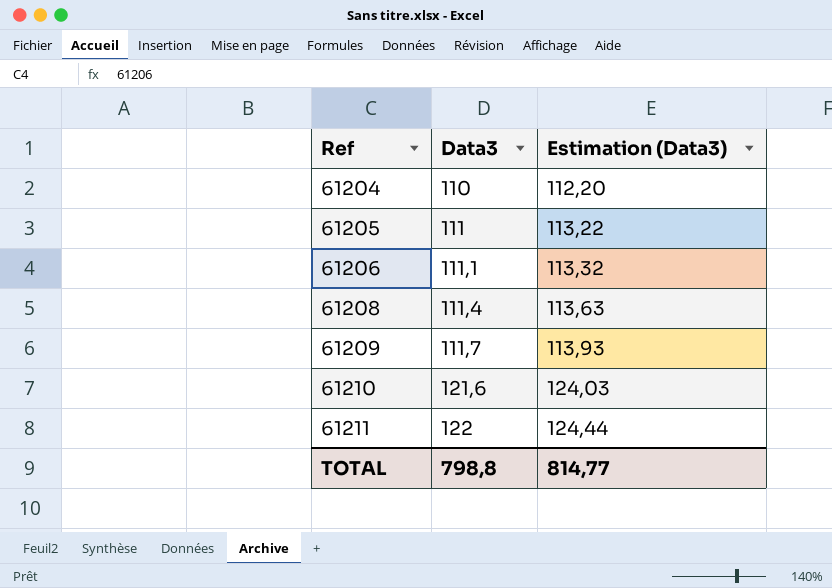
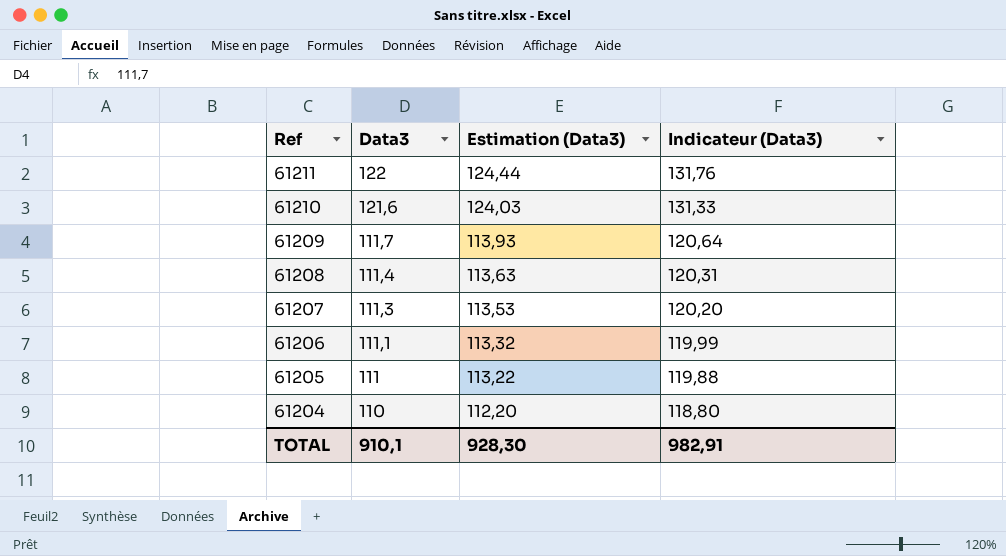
row order: Ref ascending -> Ref descending
column Indicateur (Data3) | formula: none -> [Data3] * 1,08
row 61207: none -> 111,3 | 113,53 | 120,20
TOTAL | Data3: 798,8 -> 910,1
TOTAL | Estimation (Data3): 814,77 -> 928,30

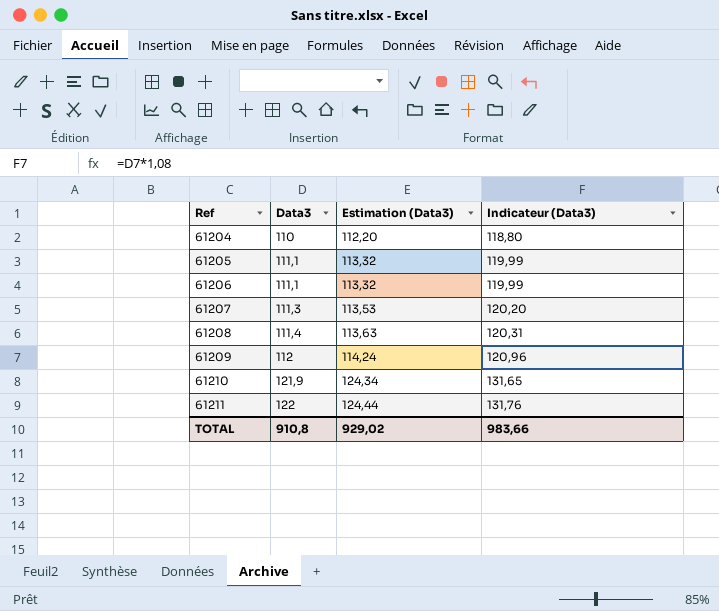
row order: Ref descending -> Ref ascending
61205 | Data3: 111 -> 111,1
61205 | Estimation (Data3): 113,22 -> 113,32
61205 | Indicateur (Data3): 119,88 -> 119,99
61209 | Data3: 111,7 -> 112
61209 | Estimation (Data3): 113,93 -> 114,24
61209 | Indicateur (Data3): 120,64 -> 120,96
61210 | Data3: 121,6 -> 121,9
61210 | Estimation (Data3): 124,03 -> 124,34
61210 | Indicateur (Data3): 131,33 -> 131,65
TOTAL | Data3: 910,1 -> 910,8
TOTAL | Estimation (Data3): 928,30 -> 929,02
TOTAL | Indicateur (Data3): 982,91 -> 983,66

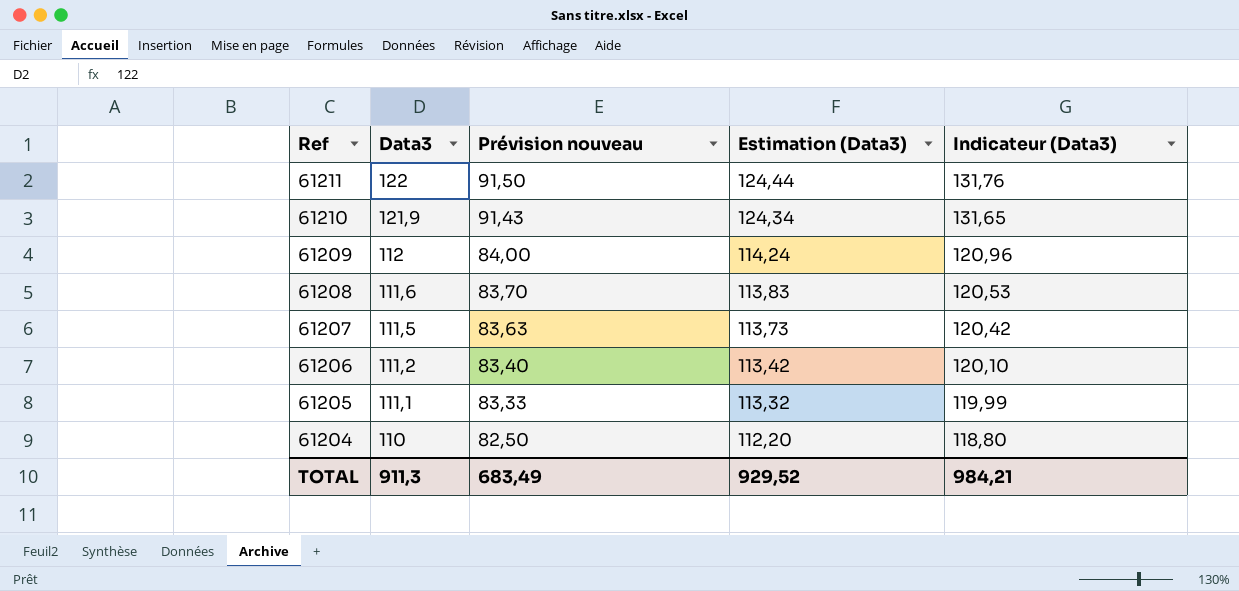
row order: Ref ascending -> Ref descending
column Prévision nouveau | formula: none -> [Data3] * 0,75
61208 | Data3: 111,4 -> 111,6
61208 | Estimation (Data3): 113,63 -> 113,83
61208 | Indicateur (Data3): 120,31 -> 120,53
61207 | Data3: 111,3 -> 111,5
61207 | Estimation (Data3): 113,53 -> 113,73
61207 | Indicateur (Data3): 120,20 -> 120,42
61206 | Data3: 111,1 -> 111,2
61206 | Estimation (Data3): 113,32 -> 113,42
61206 | Indicateur (Data3): 119,99 -> 120,10
TOTAL | Data3: 910,8 -> 911,3
TOTAL | Estimation (Data3): 929,02 -> 929,52
TOTAL | Indicateur (Data3): 983,66 -> 984,21

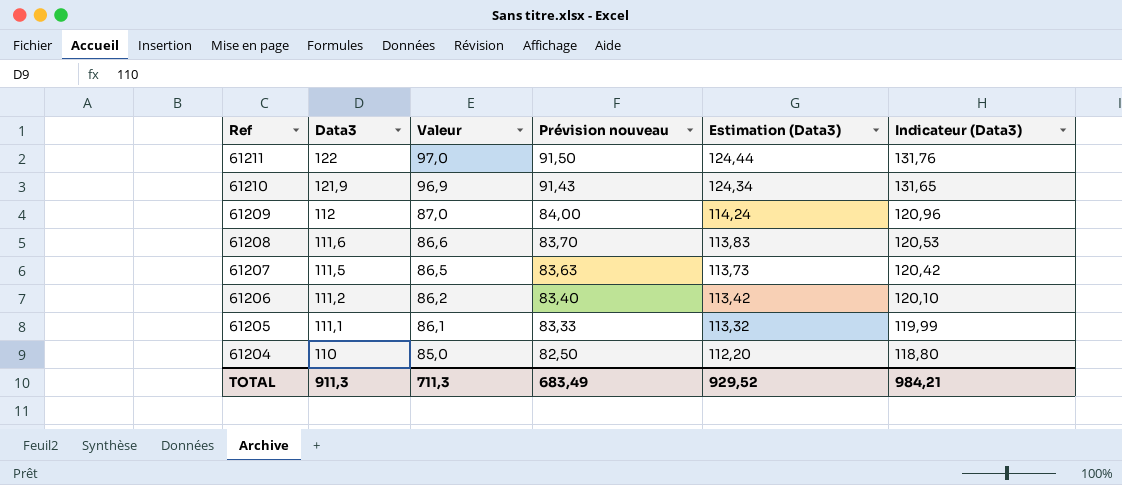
column Valeur | formula: none -> [Data3] - 25

